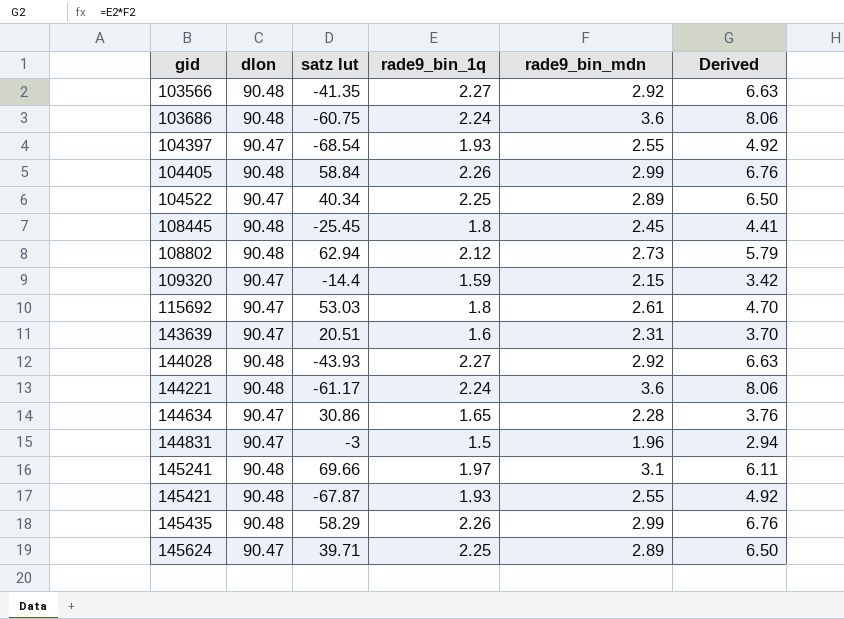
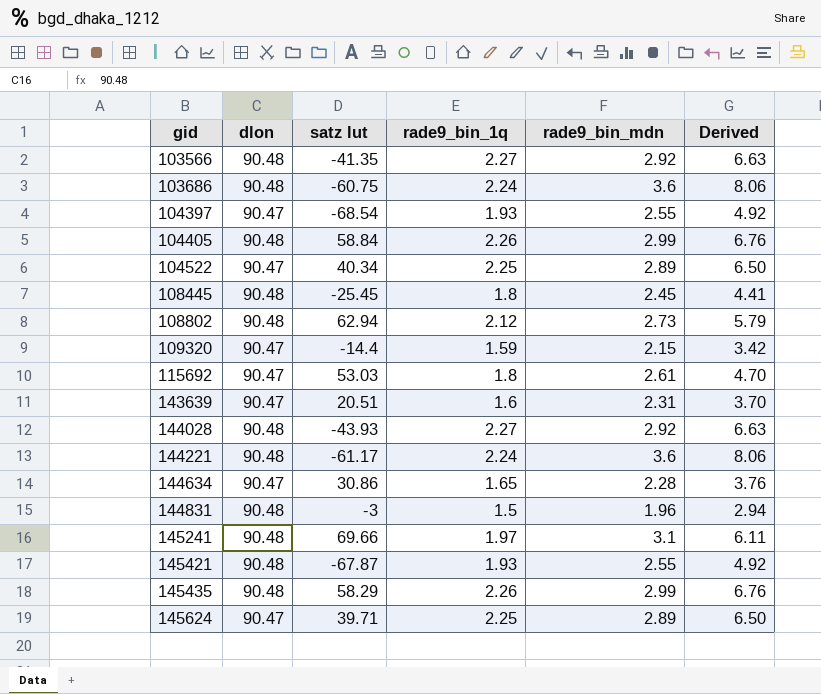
144831 | dlon: 90.47 -> 90.48

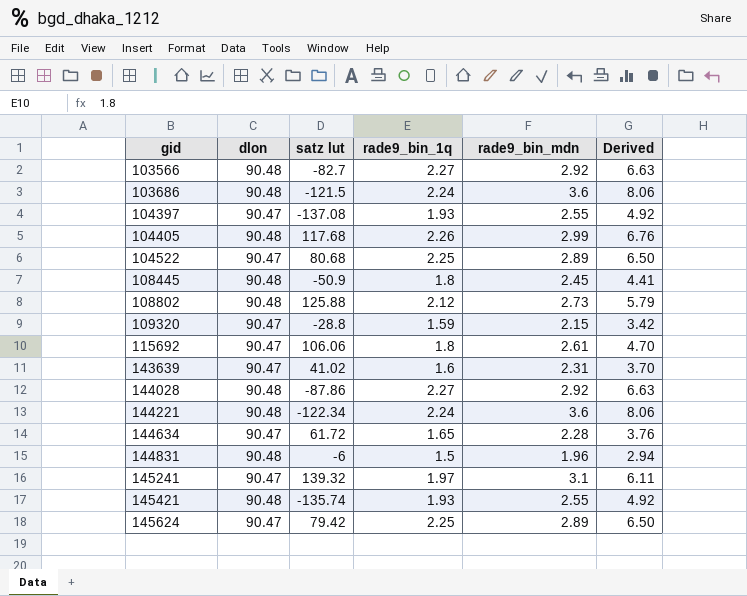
row 145435: 90.48 | 58.29 | 2.26 | 2.99 | 6.76 -> none
103566 | satz lut: -41.35 -> -82.7
103686 | satz lut: -60.75 -> -121.5
104397 | satz lut: -68.54 -> -137.08
104405 | satz lut: 58.84 -> 117.68
104522 | satz lut: 40.34 -> 80.68
108445 | satz lut: -25.45 -> -50.9
108802 | satz lut: 62.94 -> 125.88
109320 | satz lut: -14.4 -> -28.8
115692 | satz lut: 53.03 -> 106.06
143639 | satz lut: 20.51 -> 41.02
144028 | satz lut: -43.93 -> -87.86
144221 | satz lut: -61.17 -> -122.34
144634 | satz lut: 30.86 -> 61.72
144831 | satz lut: -3 -> -6
145241 | dlon: 90.48 -> 90.47
145241 | satz lut: 69.66 -> 139.32
145421 | satz lut: -67.87 -> -135.74
145624 | satz lut: 39.71 -> 79.42

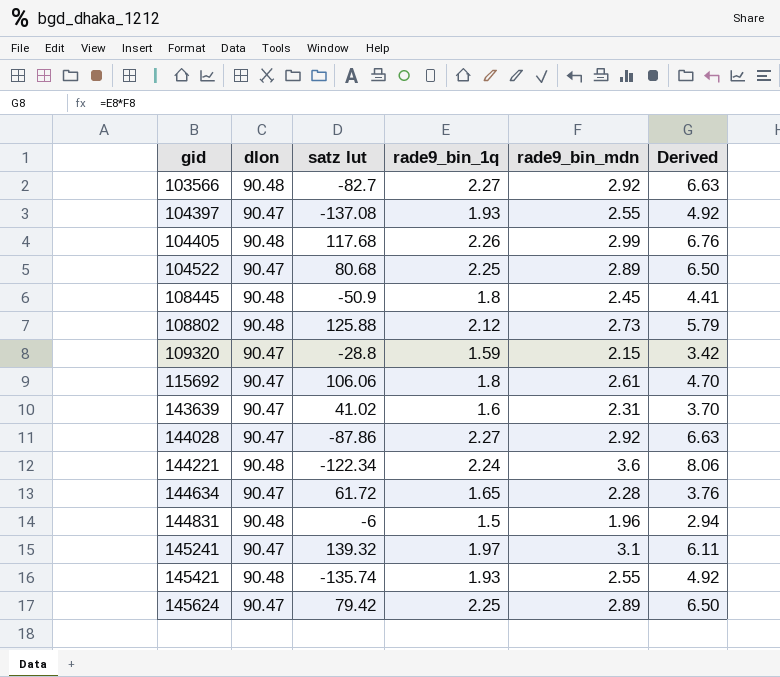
row 103686: 90.48 | -121.5 | 2.24 | 3.6 | 8.06 -> none
144028 | dlon: 90.48 -> 90.47

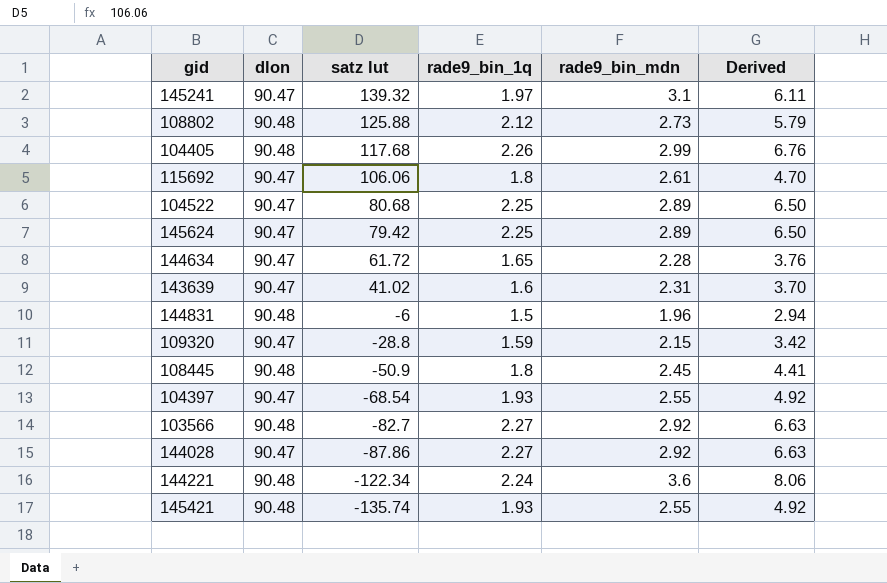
row order: gid ascending -> satz lut descending
104397 | satz lut: -137.08 -> -68.54

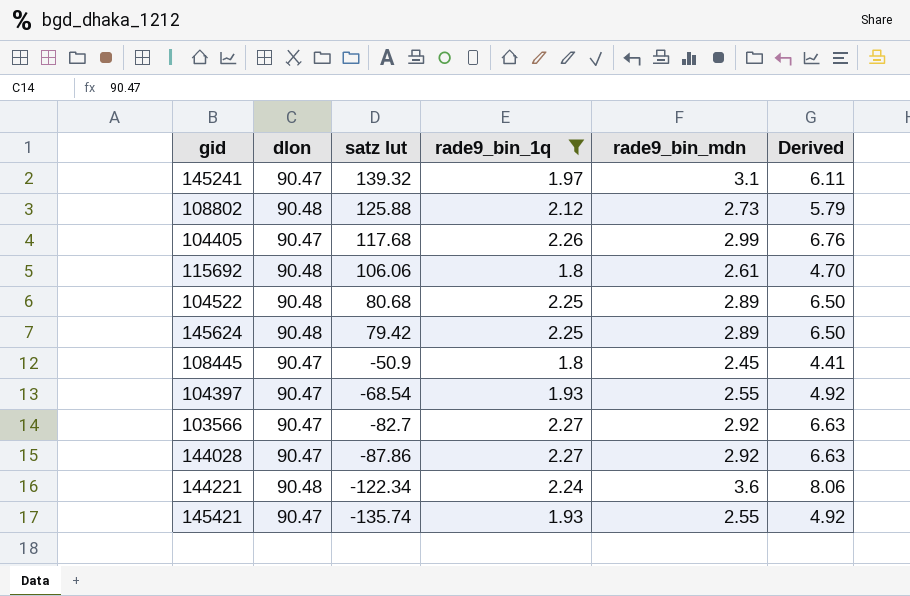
filter: none -> rade9_bin_1q >= 1.8
104405 | dlon: 90.48 -> 90.47
115692 | dlon: 90.47 -> 90.48
104522 | dlon: 90.47 -> 90.48
145624 | dlon: 90.47 -> 90.48
108445 | dlon: 90.48 -> 90.47
103566 | dlon: 90.48 -> 90.47
145421 | dlon: 90.48 -> 90.47

